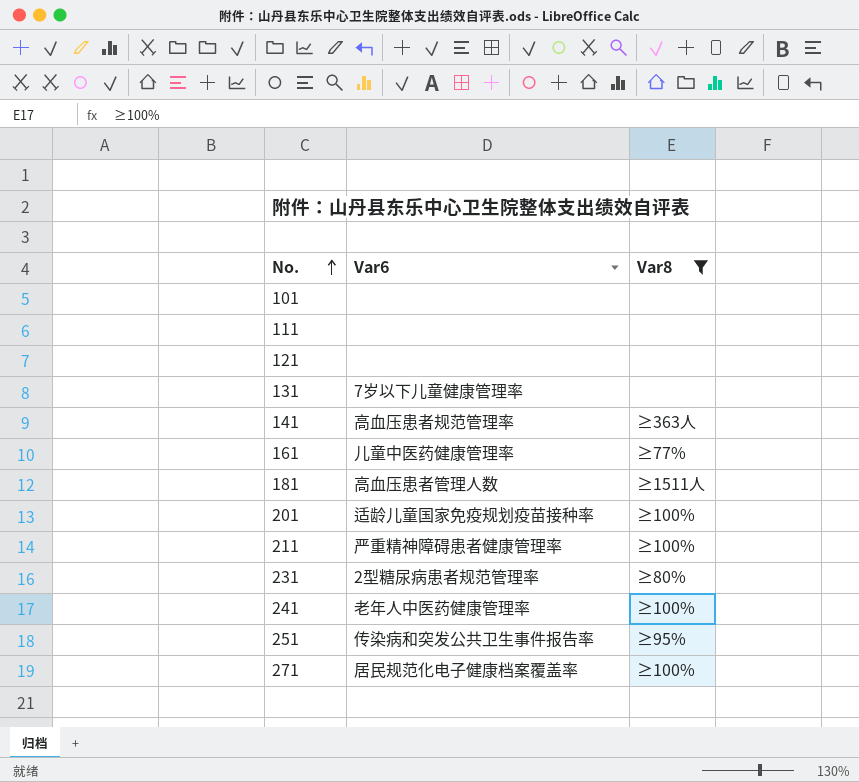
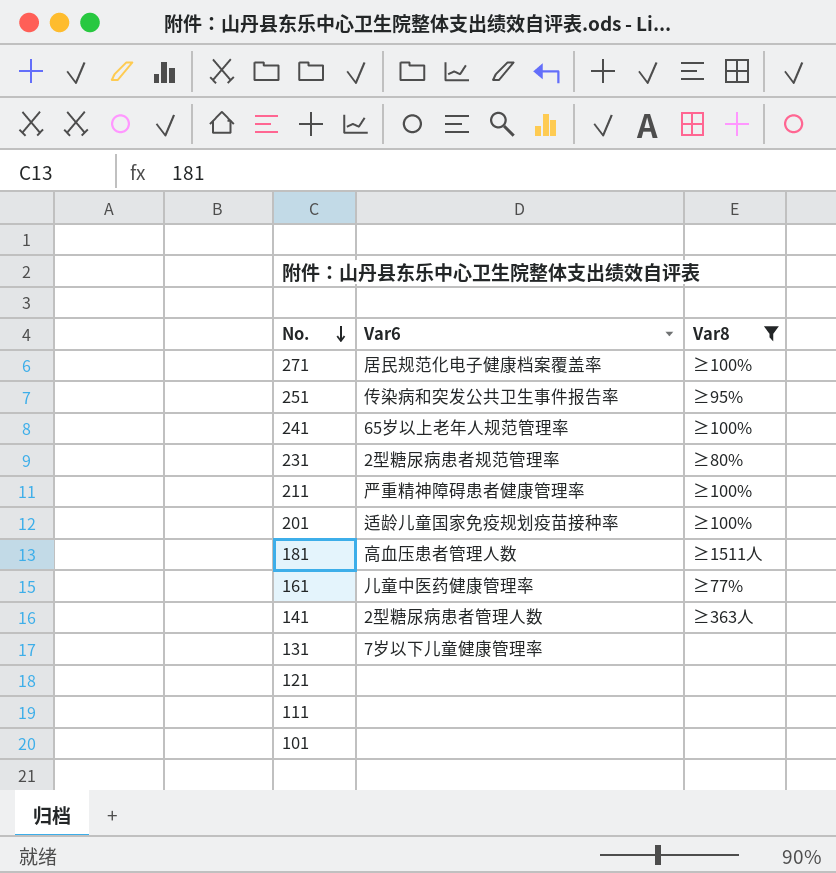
row order: No. ascending -> No. descending
241 | Var6: 老年人中医药健康管理率 -> 65岁以上老年人规范管理率
141 | Var6: 高血压患者规范管理率 -> 2型糖尿病患者管理人数

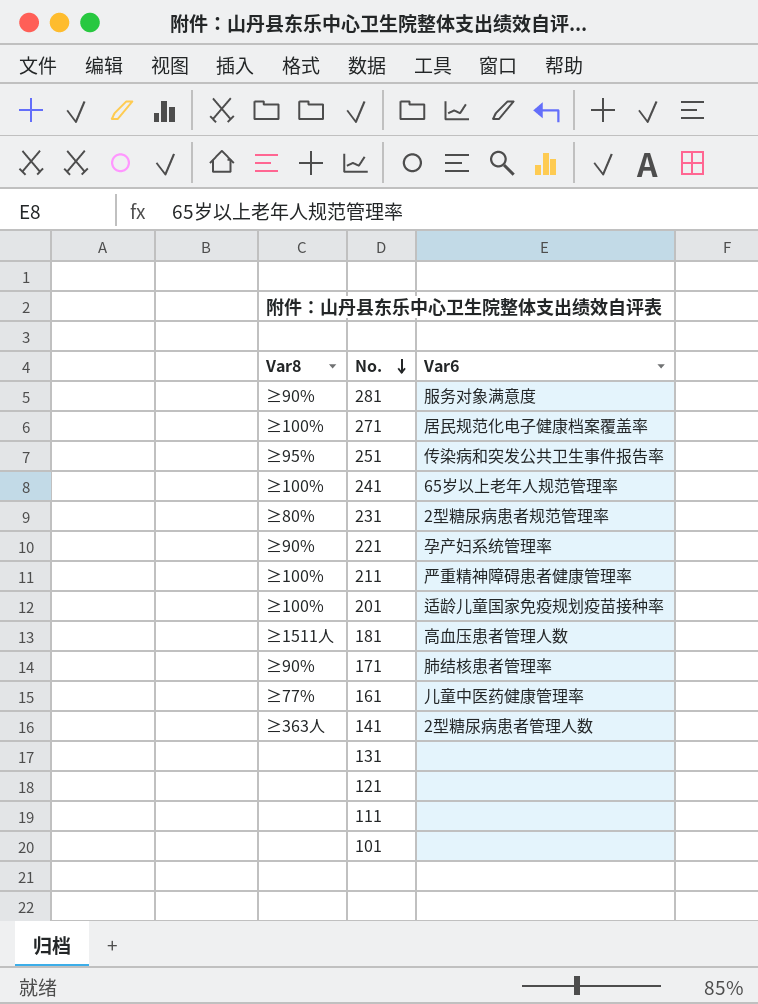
filter: Var8 != ≥90% -> none
column Var8 | position: 3 -> 1
131 | Var6: 7岁以下儿童健康管理率 -> none

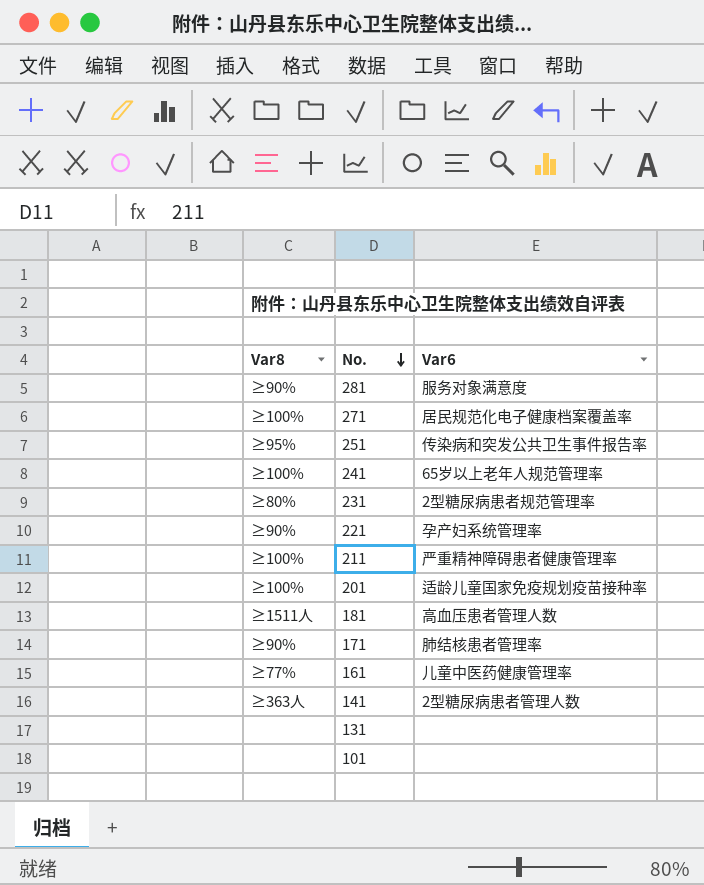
row 121: none | none -> none
row 111: none | none -> none

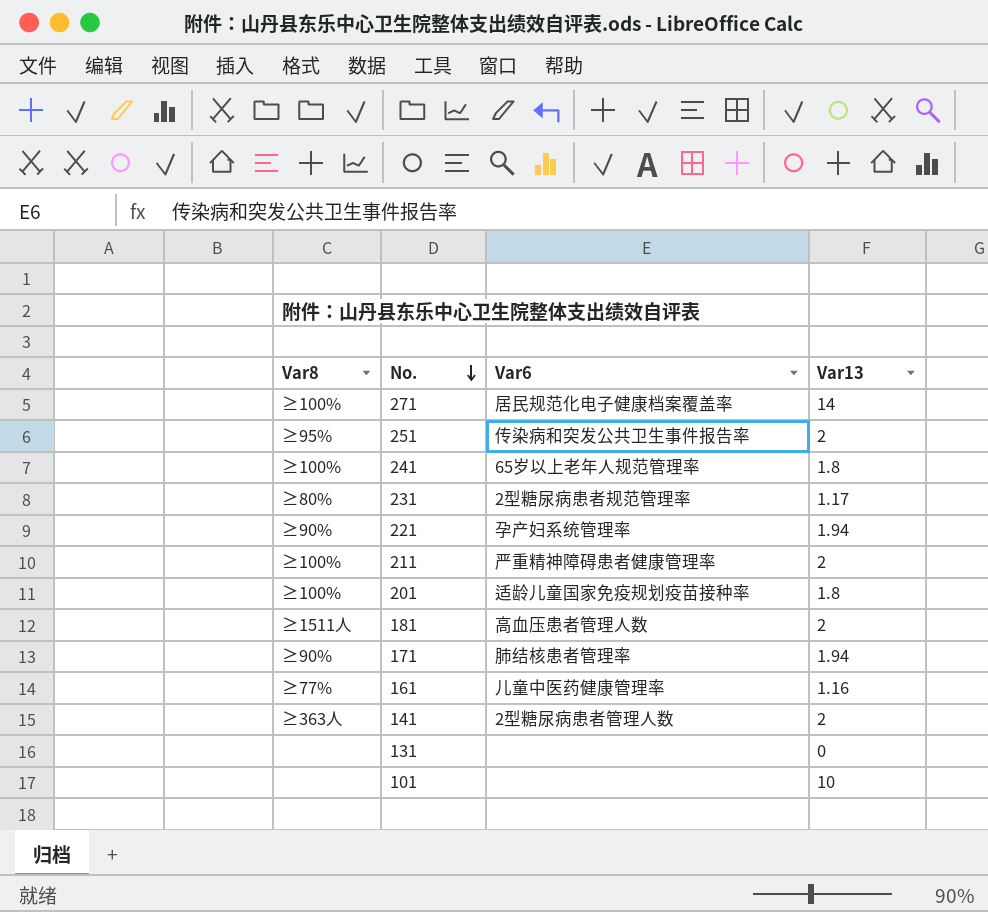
column Var13 | position: none -> 4
row 281: ≥90% | 服务对象满意度 -> none

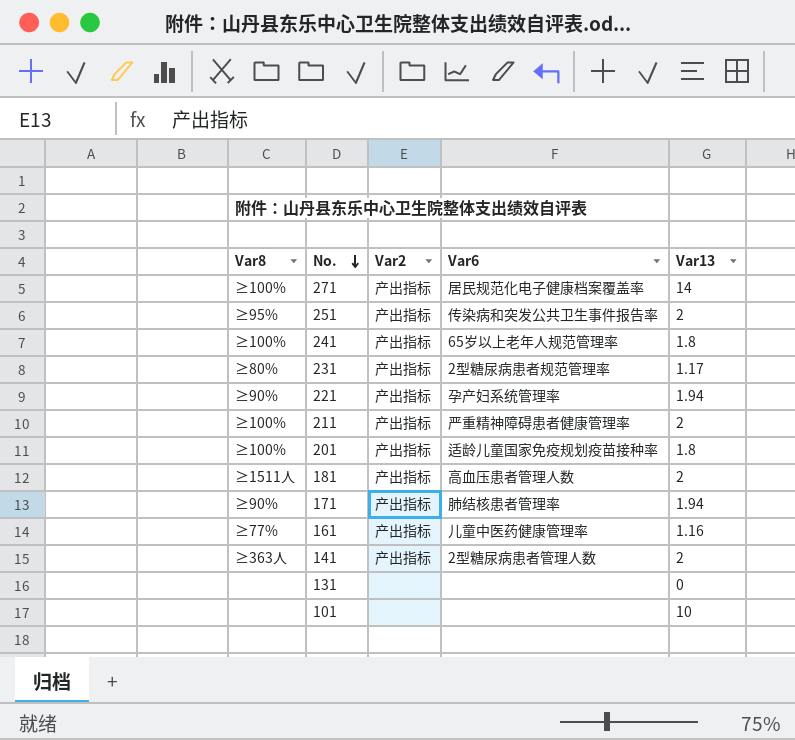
column Var2 | position: none -> 3

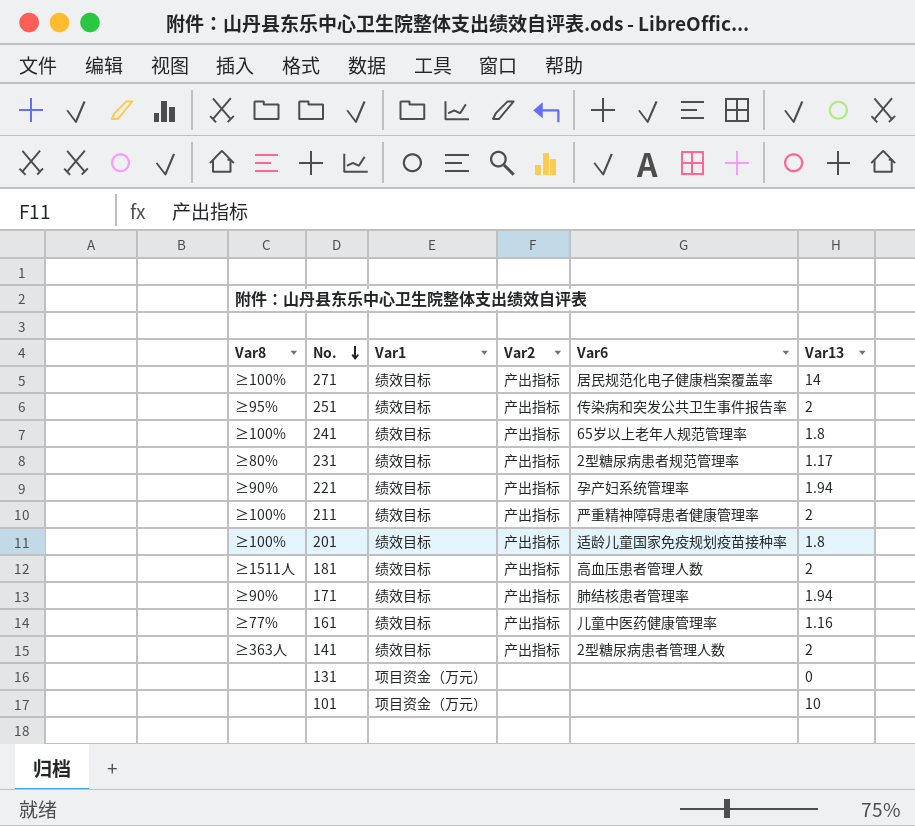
column Var1 | position: none -> 3

